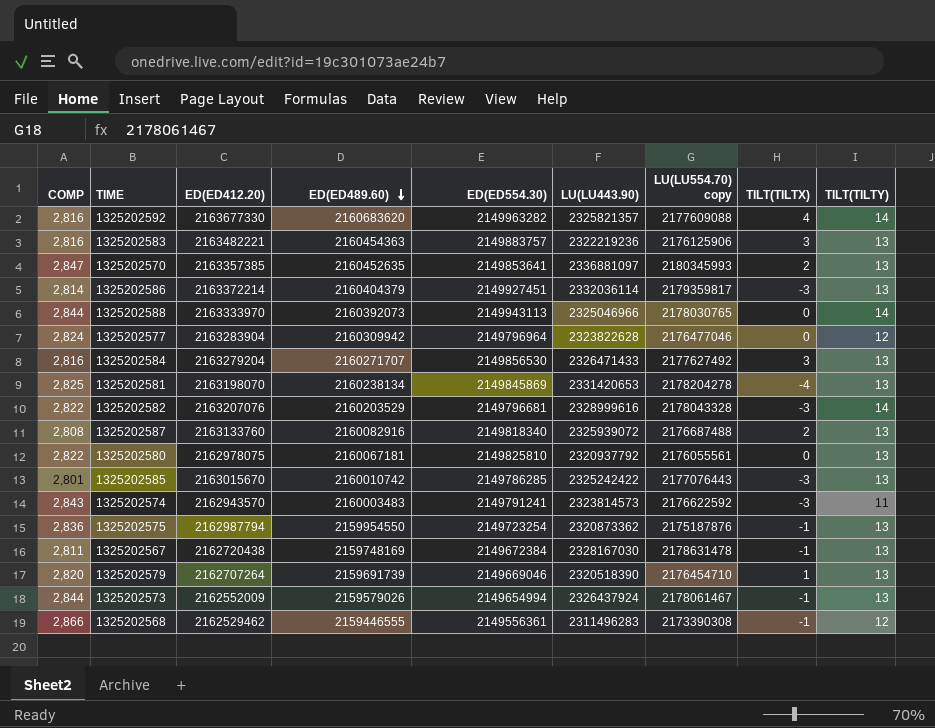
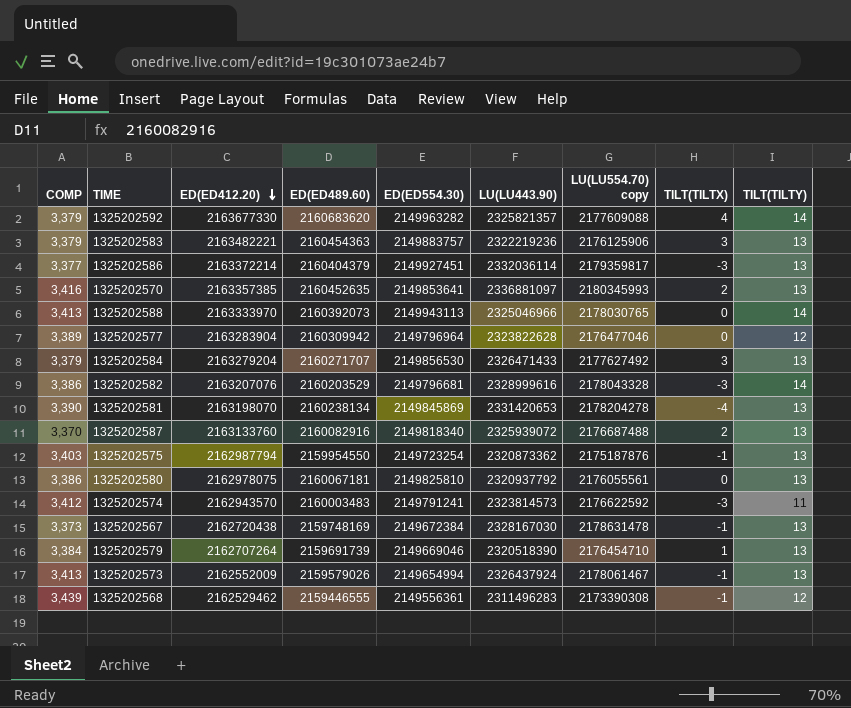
row order: ED(ED489.60) descending -> ED(ED412.20) descending
row 1325202585: 2,801 | 2163015670 | 2160010742 | 2149786285 | 2325242422 | 2177076443 | -3 | 13 -> none
1325202592 | COMP: 2,816 -> 3,379
1325202583 | COMP: 2,816 -> 3,379
1325202586 | COMP: 2,814 -> 3,377
1325202570 | COMP: 2,847 -> 3,416
1325202588 | COMP: 2,844 -> 3,413
1325202577 | COMP: 2,824 -> 3,389
1325202584 | COMP: 2,816 -> 3,379
1325202582 | COMP: 2,822 -> 3,386
1325202581 | COMP: 2,825 -> 3,390
1325202587 | COMP: 2,808 -> 3,370
1325202575 | COMP: 2,836 -> 3,403
1325202580 | COMP: 2,822 -> 3,386
1325202574 | COMP: 2,843 -> 3,412
1325202567 | COMP: 2,811 -> 3,373
1325202579 | COMP: 2,820 -> 3,384
1325202573 | COMP: 2,844 -> 3,413
1325202568 | COMP: 2,866 -> 3,439

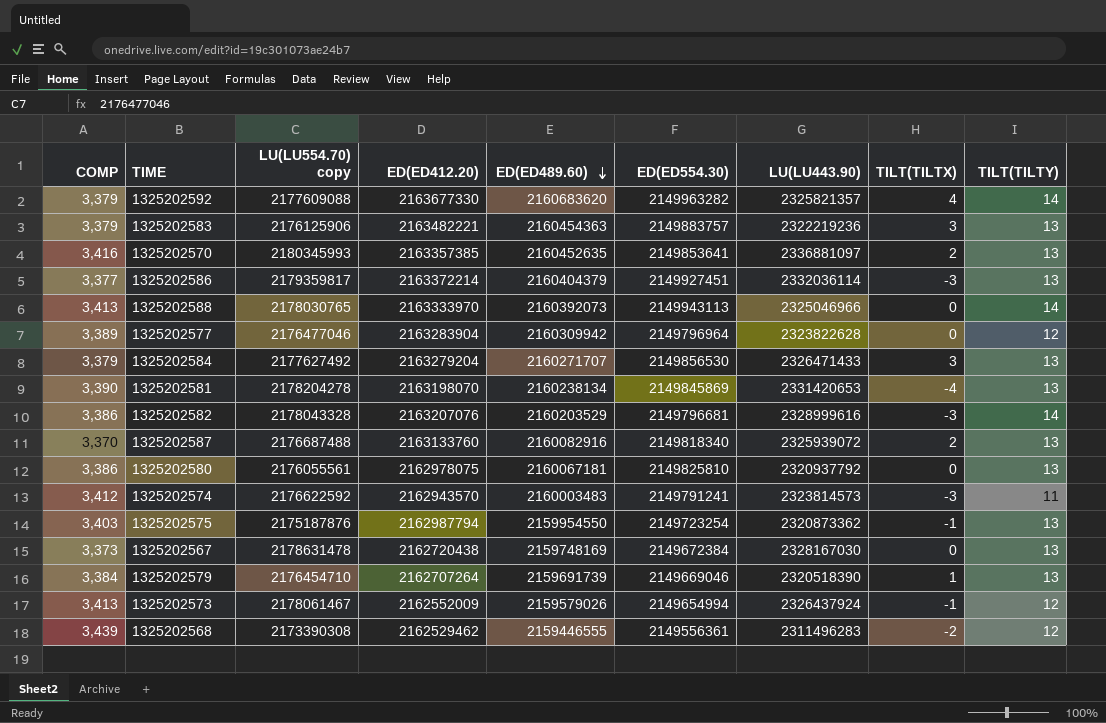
row order: ED(ED412.20) descending -> ED(ED489.60) descending
column LU(LU554.70) copy | position: 7 -> 3
1325202567 | TILT(TILTX): -1 -> 0
1325202573 | TILT(TILTY): 13 -> 12
1325202568 | TILT(TILTX): -1 -> -2

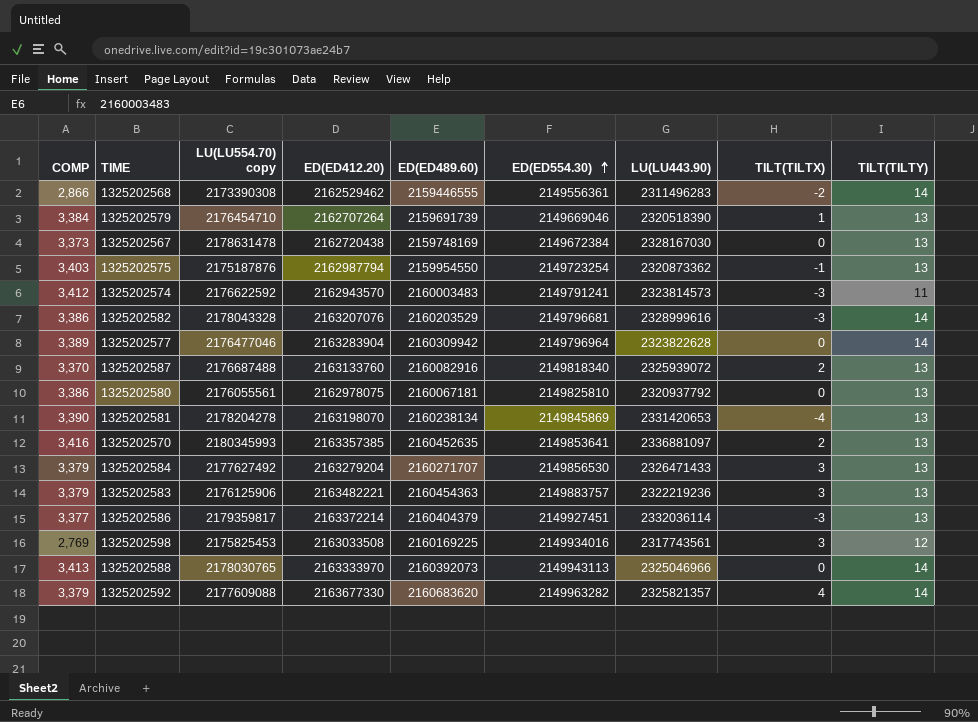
row order: ED(ED489.60) descending -> ED(ED554.30) ascending
row 1325202573: 3,413 | 2178061467 | 2162552009 | 2159579026 | 2149654994 | 2326437924 | -1 | 12 -> none
1325202568 | COMP: 3,439 -> 2,866
1325202568 | TILT(TILTY): 12 -> 14
1325202577 | TILT(TILTY): 12 -> 14
row 1325202598: none -> 2,769 | 2175825453 | 2163033508 | 2160169225 | 2149934016 | 2317743561 | 3 | 12

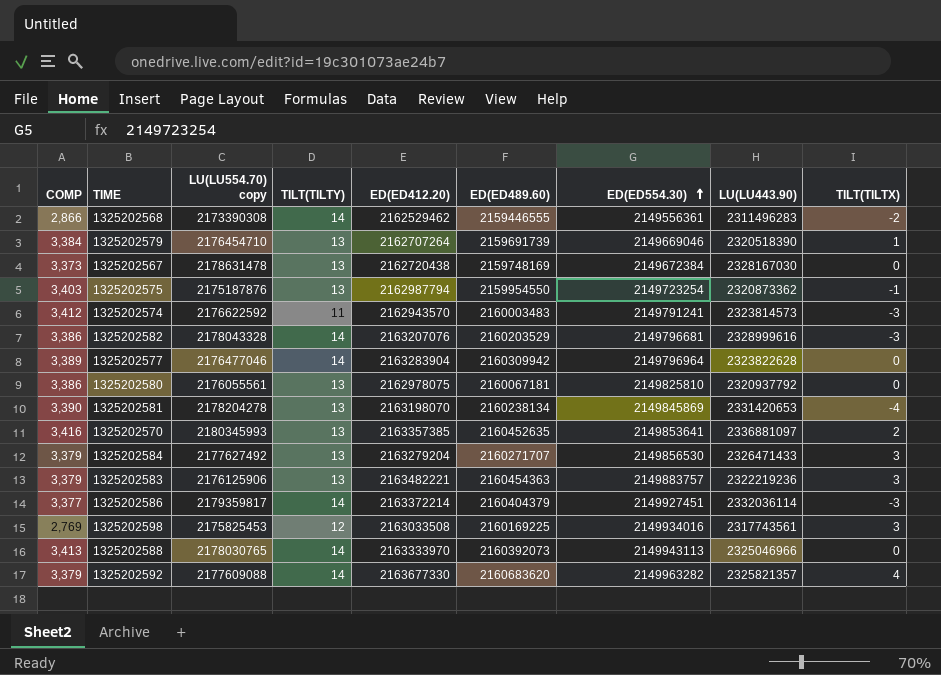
column TILT(TILTY) | position: 9 -> 4
row 1325202587: 3,370 | 2176687488 | 2163133760 | 2160082916 | 2149818340 | 2325939072 | 2 | 13 -> none
1325202586 | TILT(TILTY): 13 -> 14

